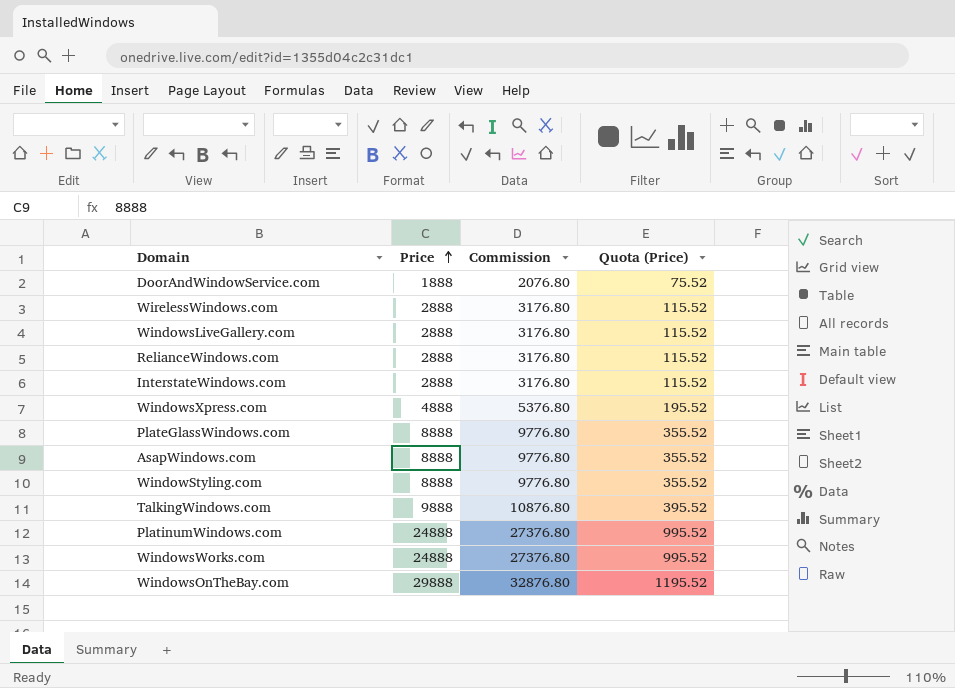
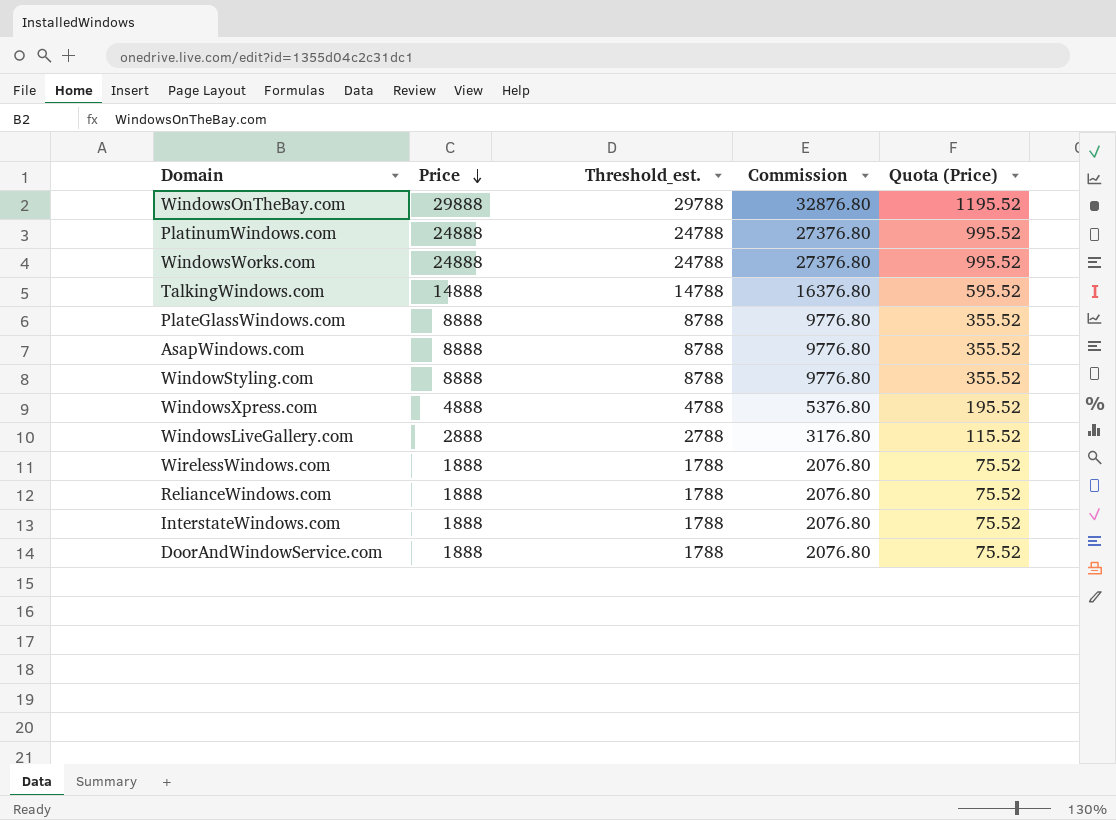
row order: Price ascending -> Price descending
column Threshold_est. | formula: none -> [Price] - 100
TalkingWindows.com | Price: 9888 -> 14888
TalkingWindows.com | Commission: 10876.80 -> 16376.80
TalkingWindows.com | Quota (Price): 395.52 -> 595.52
WirelessWindows.com | Price: 2888 -> 1888
WirelessWindows.com | Commission: 3176.80 -> 2076.80
WirelessWindows.com | Quota (Price): 115.52 -> 75.52
RelianceWindows.com | Price: 2888 -> 1888
RelianceWindows.com | Commission: 3176.80 -> 2076.80
RelianceWindows.com | Quota (Price): 115.52 -> 75.52
InterstateWindows.com | Price: 2888 -> 1888
InterstateWindows.com | Commission: 3176.80 -> 2076.80
InterstateWindows.com | Quota (Price): 115.52 -> 75.52

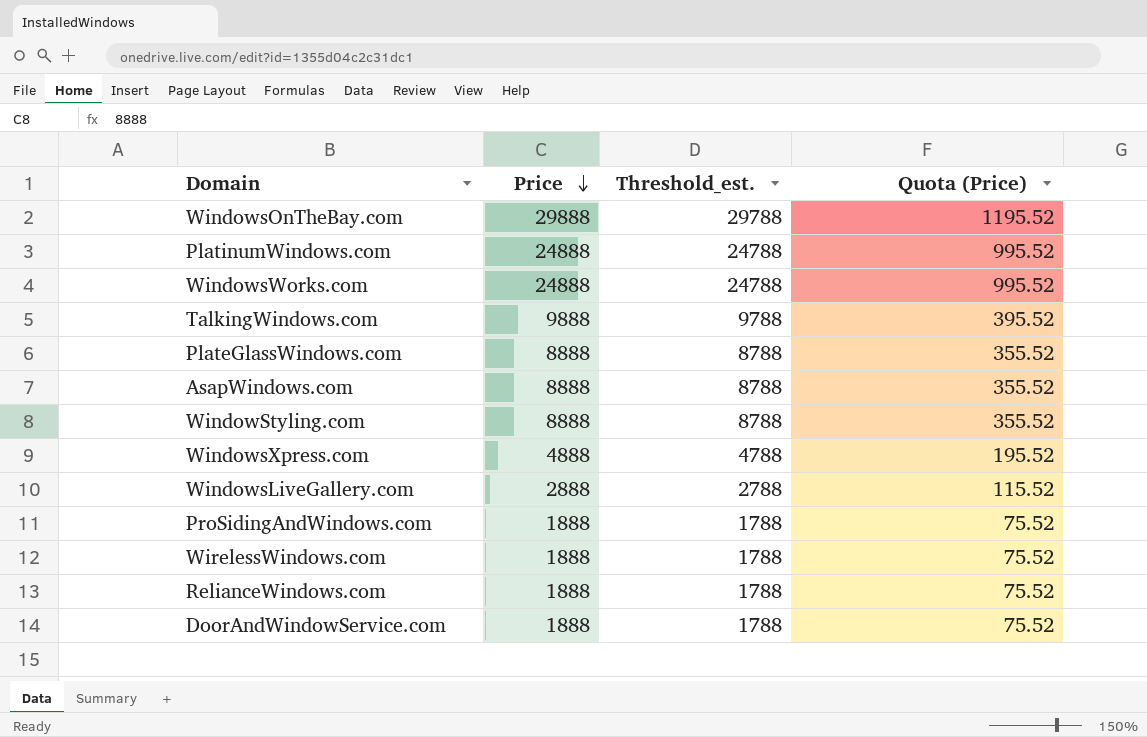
column Commission | formula: [Price] * 1.1 -> none
row InterstateWindows.com: 1888 | 1788 | 2076.80 | 75.52 -> none
TalkingWindows.com | Price: 14888 -> 9888
TalkingWindows.com | Threshold_est.: 14788 -> 9788
TalkingWindows.com | Quota (Price): 595.52 -> 395.52
row ProSidingAndWindows.com: none -> 1888 | 1788 | 75.52

